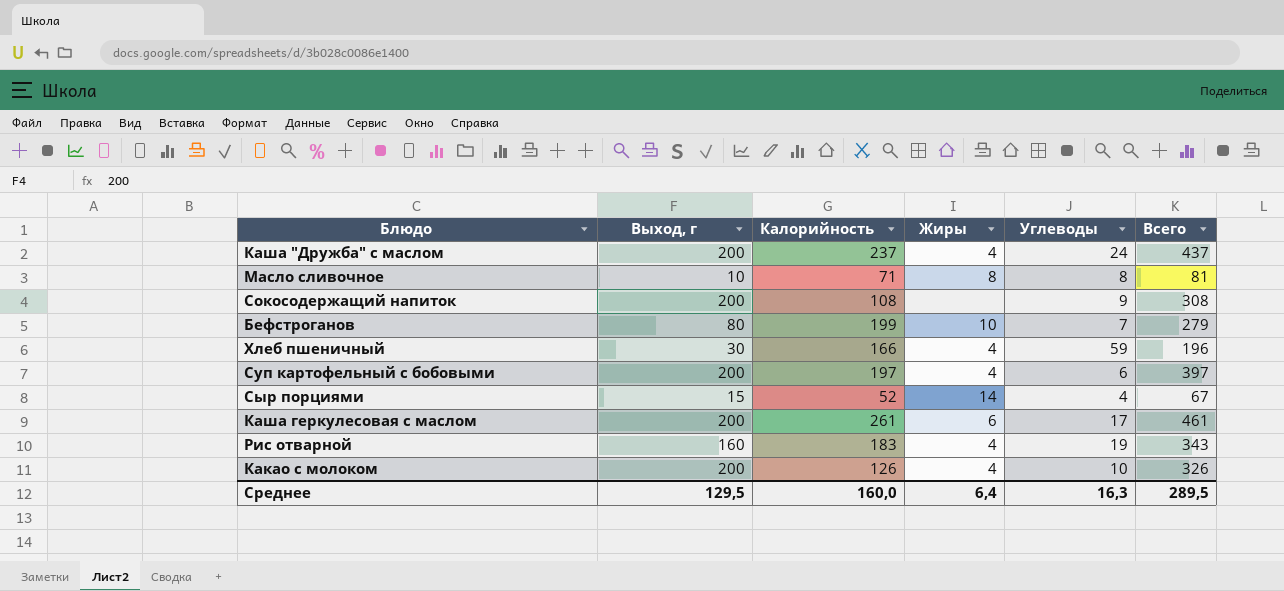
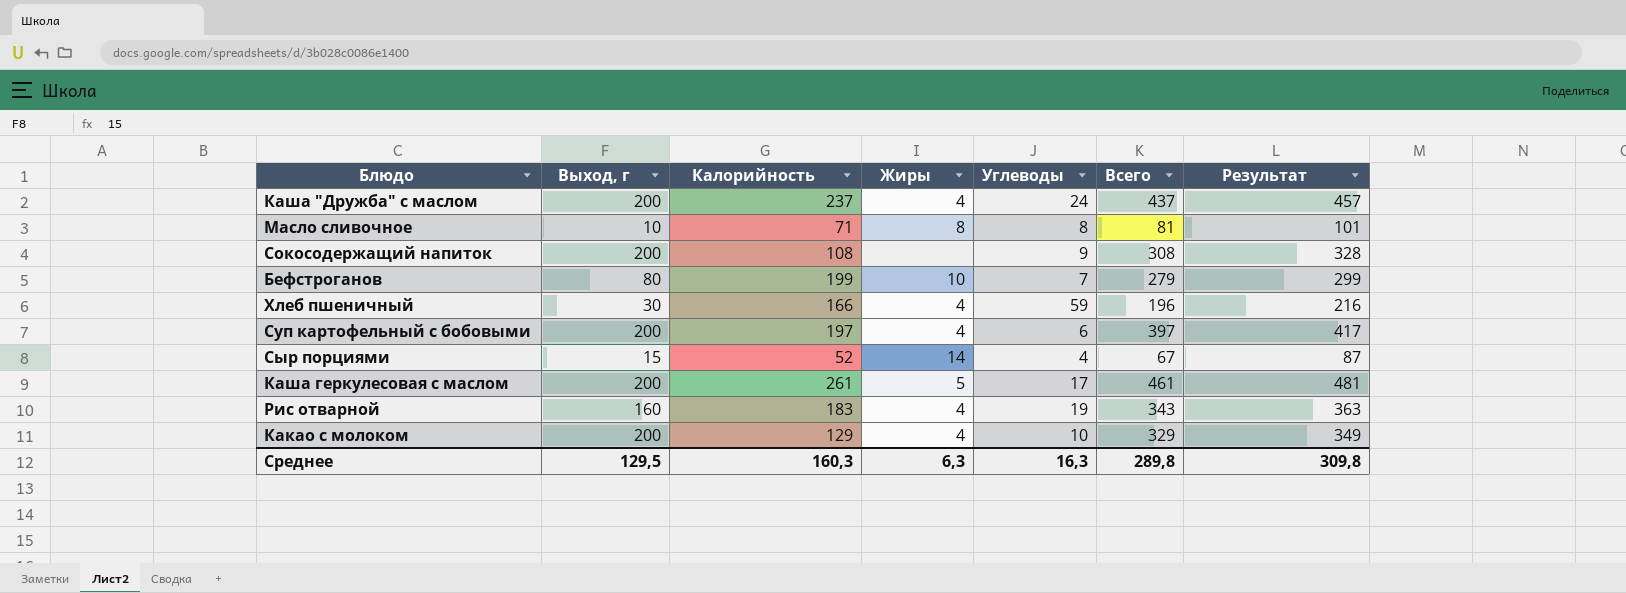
column Результат | formula: none -> [Всего] + 20
Каша геркулесовая с маслом | Жиры: 6 -> 5
Какао с молоком | Калорийность: 126 -> 129
Какао с молоком | Всего: 326 -> 329
Среднее | Калорийность: 160,0 -> 160,3
Среднее | Жиры: 6,4 -> 6,3
Среднее | Всего: 289,5 -> 289,8

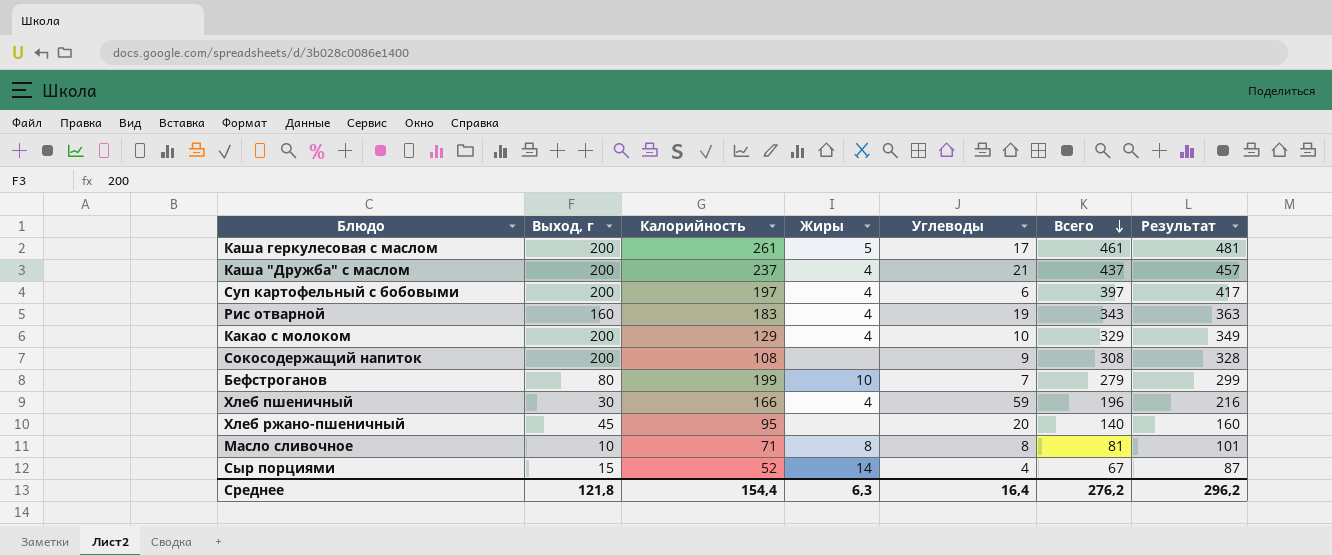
row order: none -> Всего descending
Каша "Дружба" с маслом | Углеводы: 24 -> 21
row Хлеб ржано-пшеничный: none -> 45 | 95 | none | 20 | 140 | 160
Среднее | Выход, г: 129,5 -> 121,8
Среднее | Калорийность: 160,3 -> 154,4
Среднее | Углеводы: 16,3 -> 16,4
Среднее | Всего: 289,8 -> 276,2
Среднее | Результат: 309,8 -> 296,2

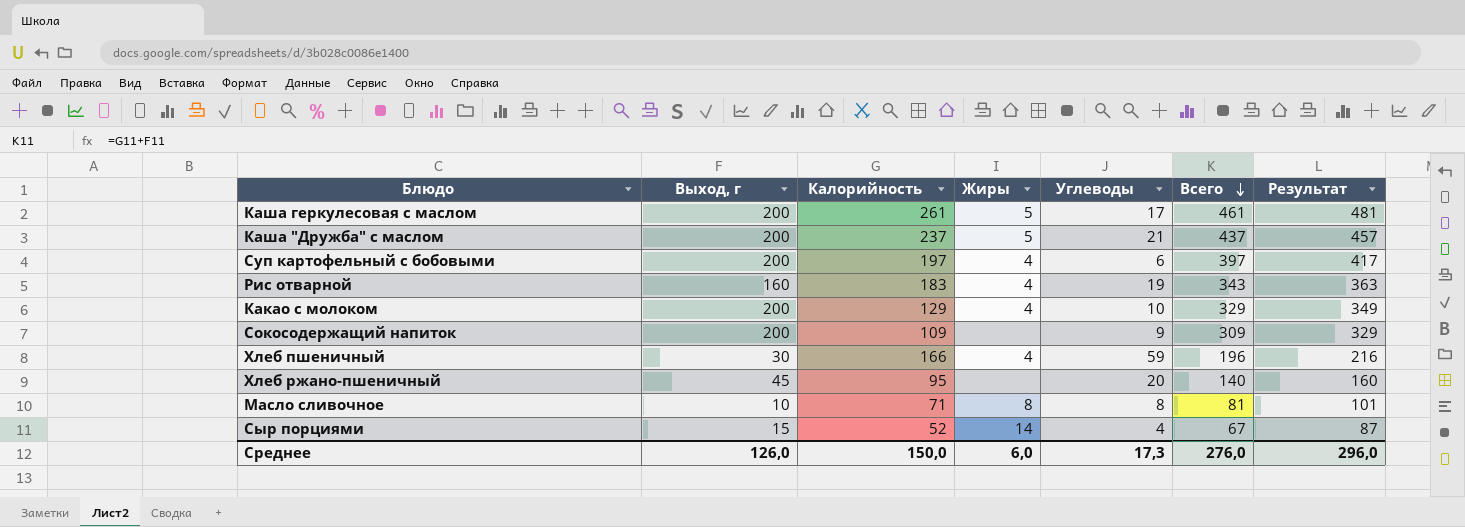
row Бефстроганов: 80 | 199 | 10 | 7 | 279 | 299 -> none
Каша "Дружба" с маслом | Жиры: 4 -> 5
Сокосодержащий напиток | Калорийность: 108 -> 109
Сокосодержащий напиток | Всего: 308 -> 309
Сокосодержащий напиток | Результат: 328 -> 329
Среднее | Выход, г: 121,8 -> 126,0
Среднее | Калорийность: 154,4 -> 150,0
Среднее | Жиры: 6,3 -> 6,0
Среднее | Углеводы: 16,4 -> 17,3
Среднее | Всего: 276,2 -> 276,0
Среднее | Результат: 296,2 -> 296,0

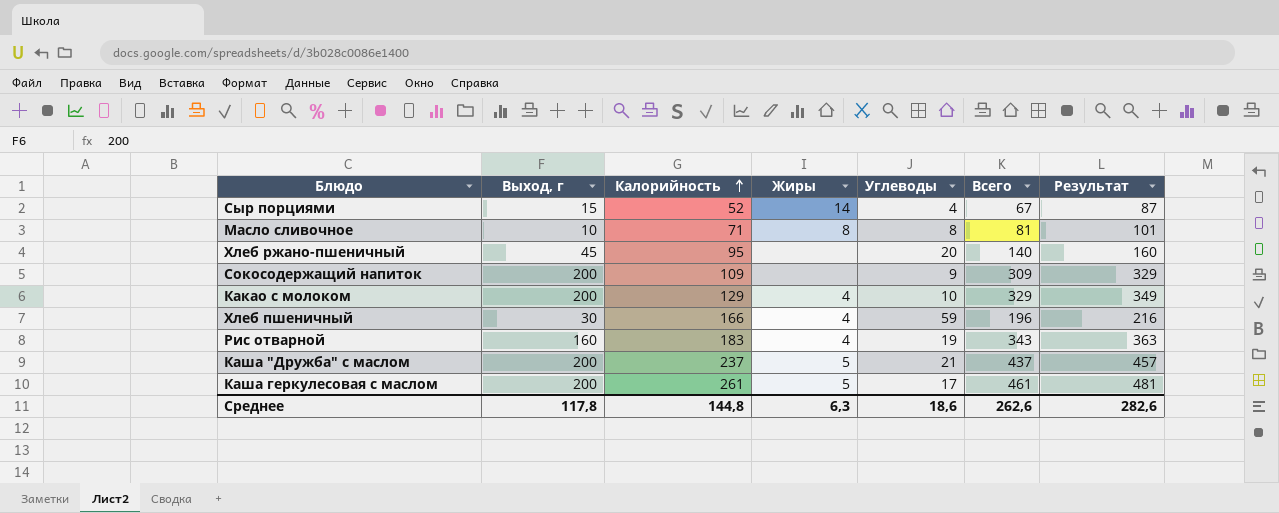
row order: Всего descending -> Калорийность ascending
row Суп картофельный с бобовыми: 200 | 197 | 4 | 6 | 397 | 417 -> none
Среднее | Выход, г: 126,0 -> 117,8
Среднее | Калорийность: 150,0 -> 144,8
Среднее | Жиры: 6,0 -> 6,3
Среднее | Углеводы: 17,3 -> 18,6
Среднее | Всего: 276,0 -> 262,6
Среднее | Результат: 296,0 -> 282,6

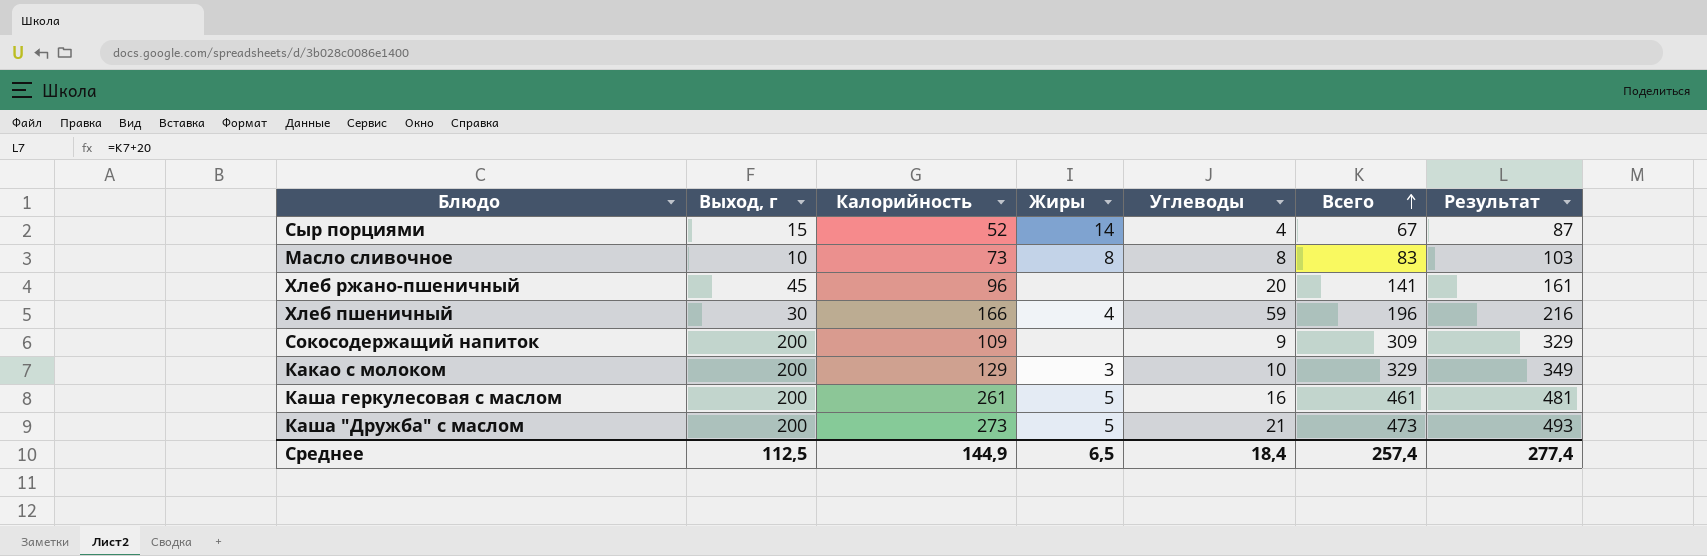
row order: Калорийность ascending -> Всего ascending
row Рис отварной: 160 | 183 | 4 | 19 | 343 | 363 -> none
Масло сливочное | Калорийность: 71 -> 73
Масло сливочное | Всего: 81 -> 83
Масло сливочное | Результат: 101 -> 103
Хлеб ржано-пшеничный | Калорийность: 95 -> 96
Хлеб ржано-пшеничный | Всего: 140 -> 141
Хлеб ржано-пшеничный | Результат: 160 -> 161
Какао с молоком | Жиры: 4 -> 3
Каша геркулесовая с маслом | Углеводы: 17 -> 16
Каша "Дружба" с маслом | Калорийность: 237 -> 273
Каша "Дружба" с маслом | Всего: 437 -> 473
Каша "Дружба" с маслом | Результат: 457 -> 493
Среднее | Выход, г: 117,8 -> 112,5
Среднее | Калорийность: 144,8 -> 144,9
Среднее | Жиры: 6,3 -> 6,5
Среднее | Углеводы: 18,6 -> 18,4
Среднее | Всего: 262,6 -> 257,4
Среднее | Результат: 282,6 -> 277,4

